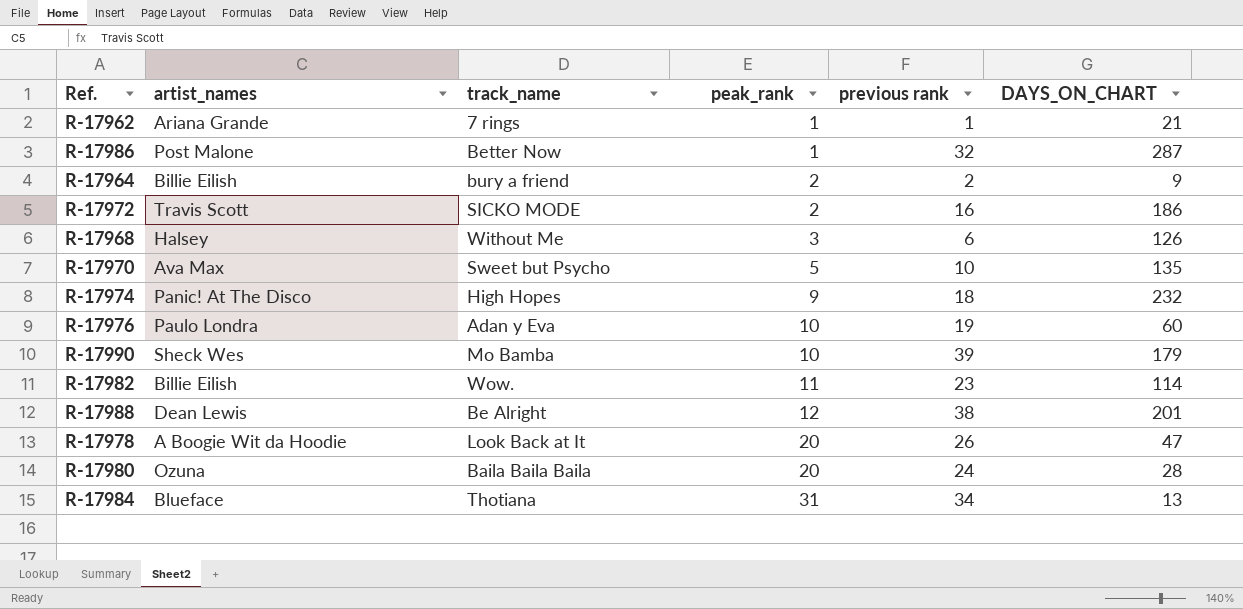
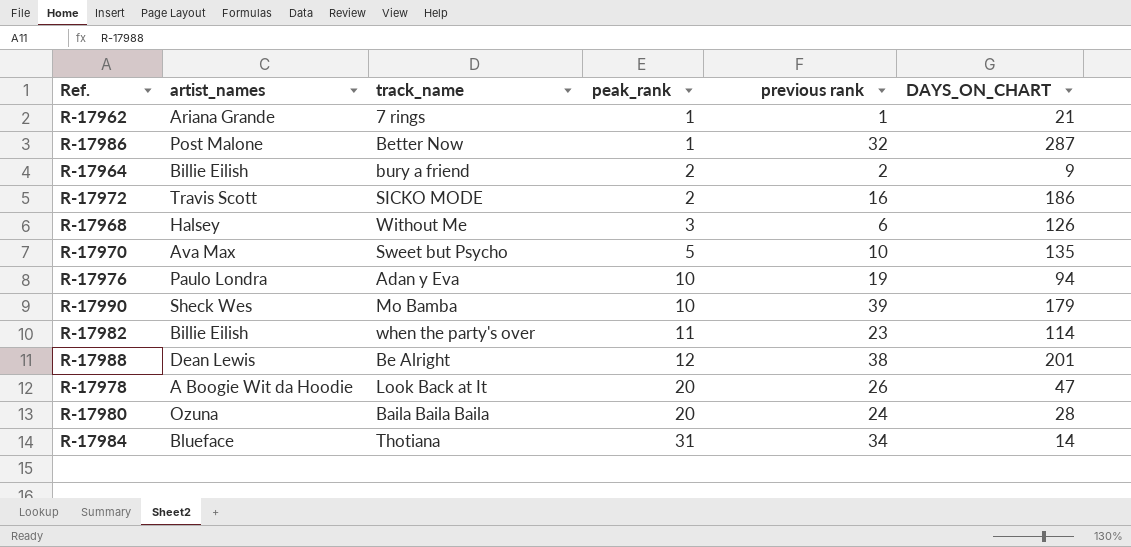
row R-17974: Panic! At The Disco | High Hopes | 9 | 18 | 232 -> none
R-17976 | DAYS_ON_CHART: 60 -> 94
R-17982 | track_name: Wow. -> when the party's over
R-17984 | DAYS_ON_CHART: 13 -> 14

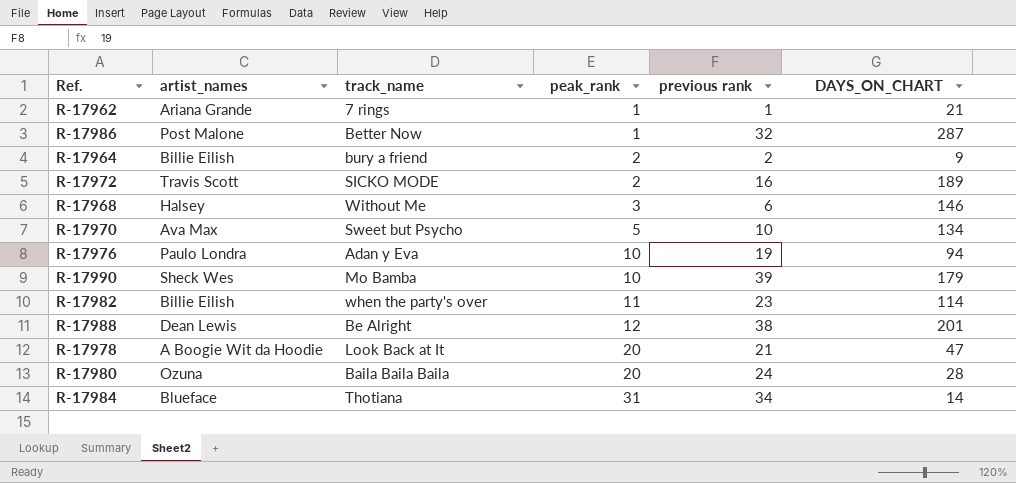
R-17972 | DAYS_ON_CHART: 186 -> 189
R-17968 | DAYS_ON_CHART: 126 -> 146
R-17970 | DAYS_ON_CHART: 135 -> 134
R-17978 | previous rank: 26 -> 21

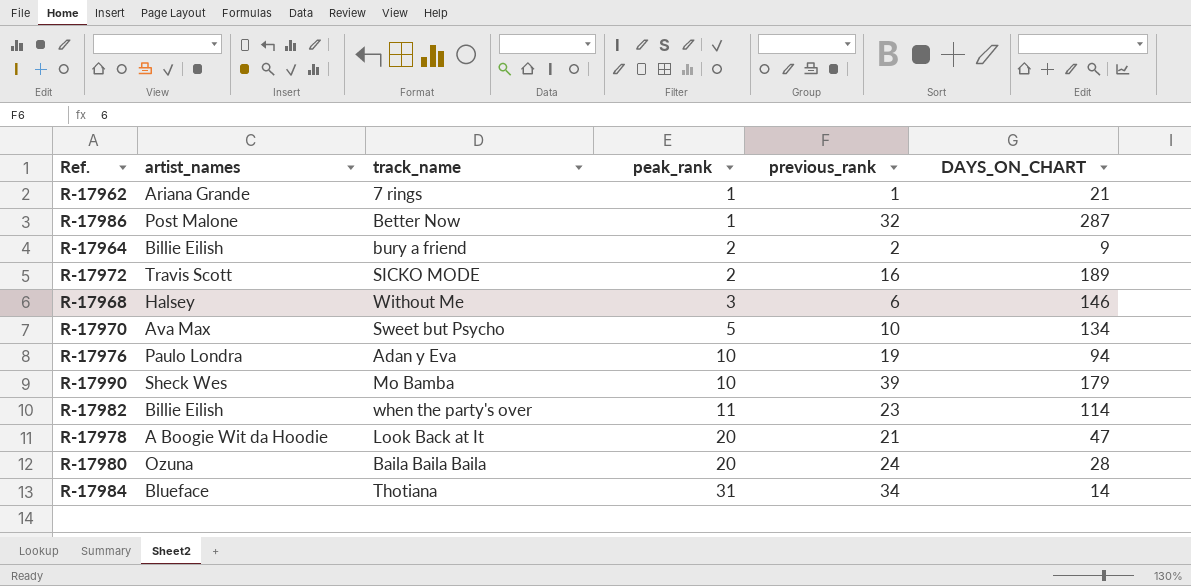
column name: previous rank -> previous_rank
row R-17988: Dean Lewis | Be Alright | 12 | 38 | 201 -> none

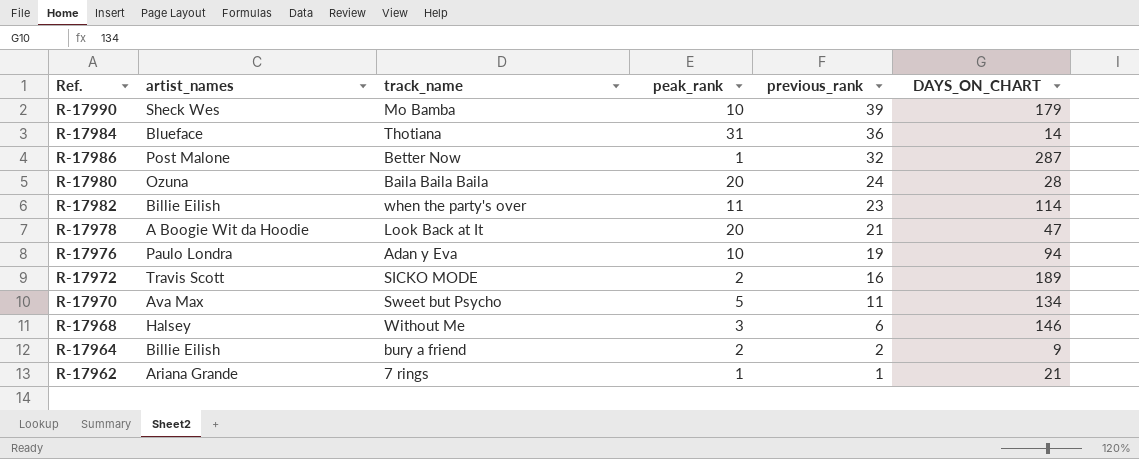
row order: peak_rank ascending -> previous_rank descending
R-17984 | previous_rank: 34 -> 36
R-17970 | previous_rank: 10 -> 11

